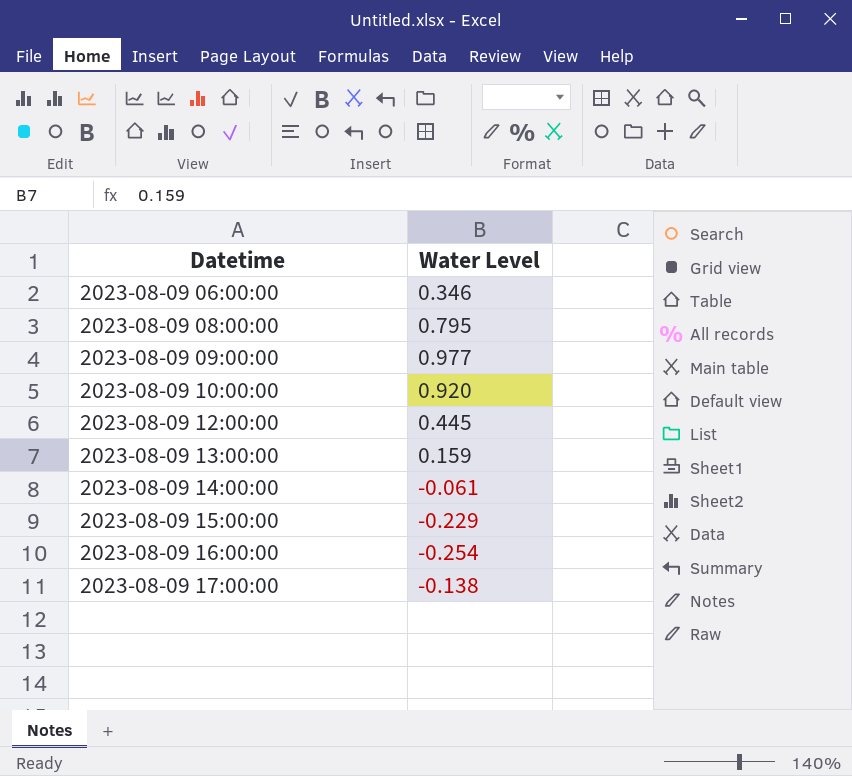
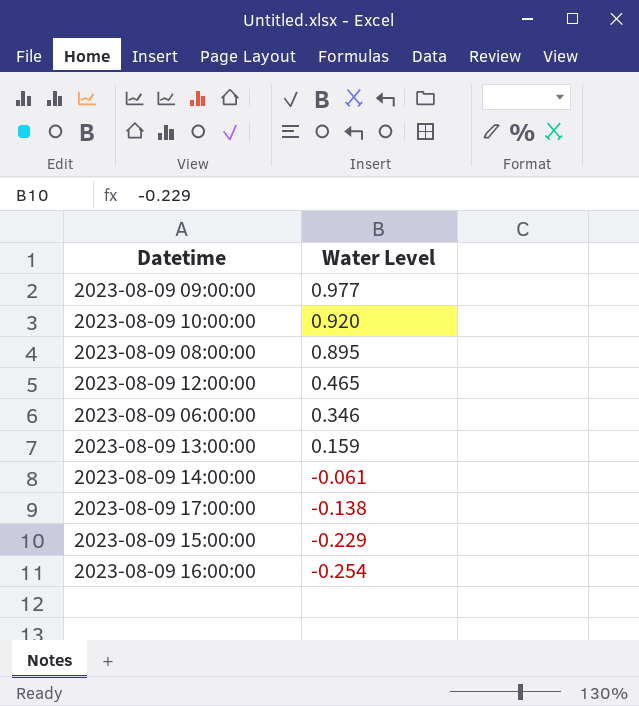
row order: Datetime ascending -> Water Level descending
2023-08-09 08:00:00 | Water Level: 0.795 -> 0.895
2023-08-09 12:00:00 | Water Level: 0.445 -> 0.465

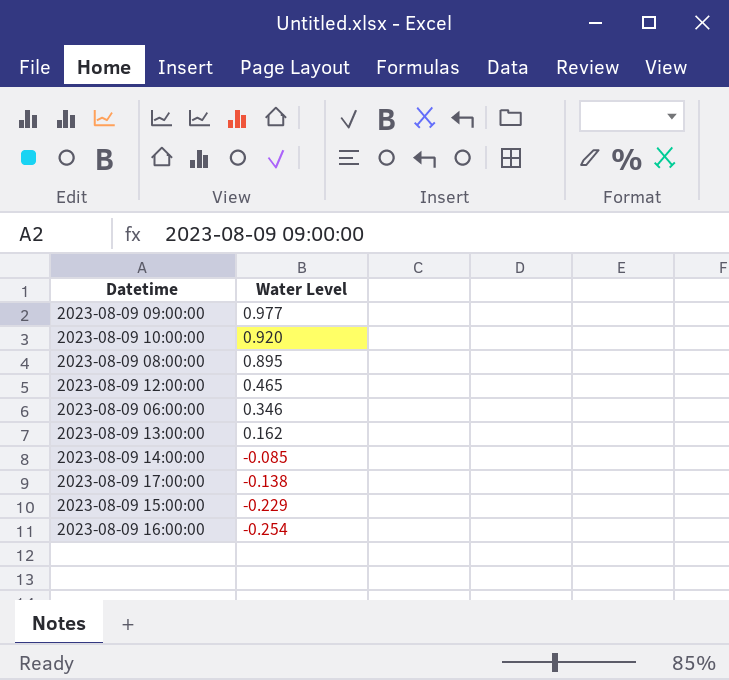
2023-08-09 13:00:00 | Water Level: 0.159 -> 0.162
2023-08-09 14:00:00 | Water Level: -0.061 -> -0.085

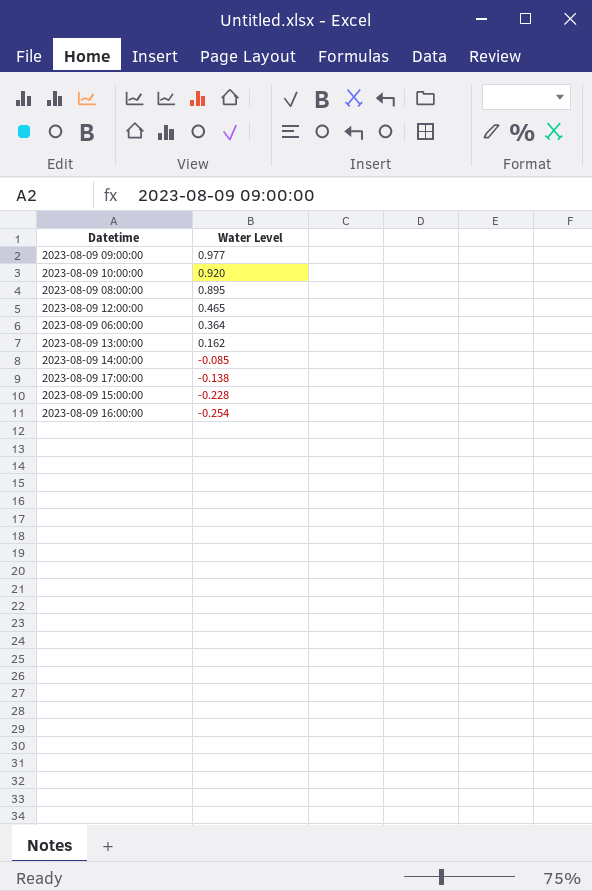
2023-08-09 06:00:00 | Water Level: 0.346 -> 0.364
2023-08-09 15:00:00 | Water Level: -0.229 -> -0.228

